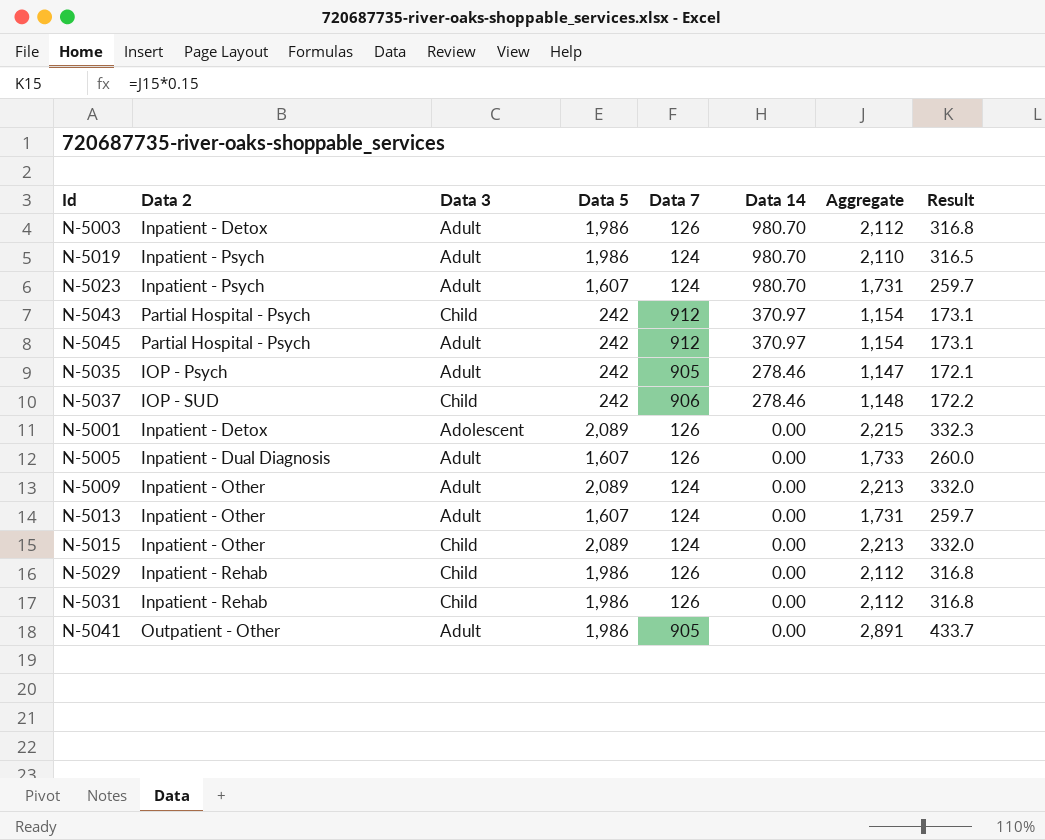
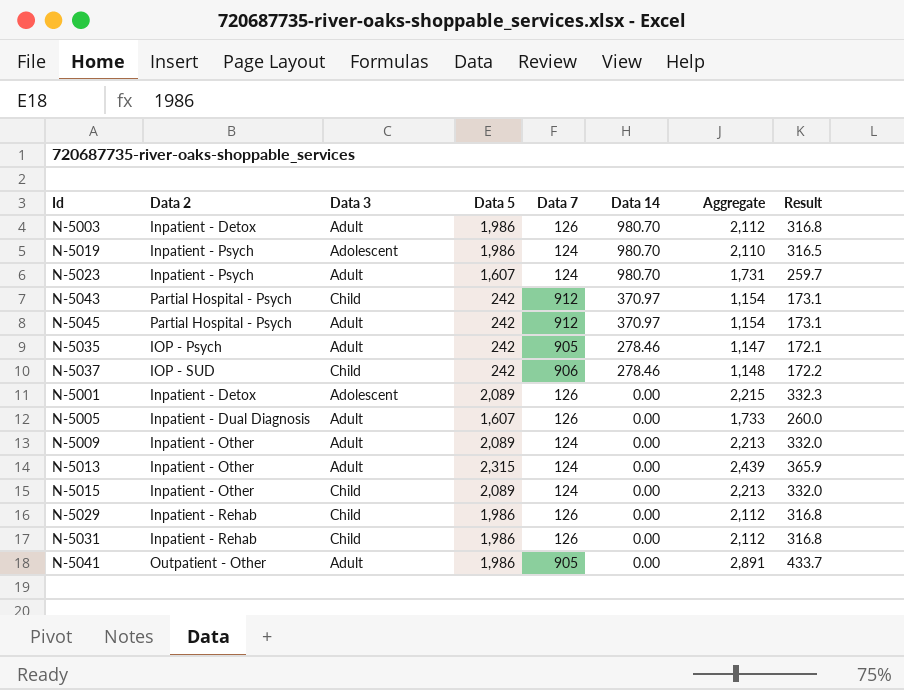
N-5019 | Data 3: Adult -> Adolescent
N-5013 | Data 5: 1,607 -> 2,315
N-5013 | Aggregate: 1,731 -> 2,439
N-5013 | Result: 259.7 -> 365.9

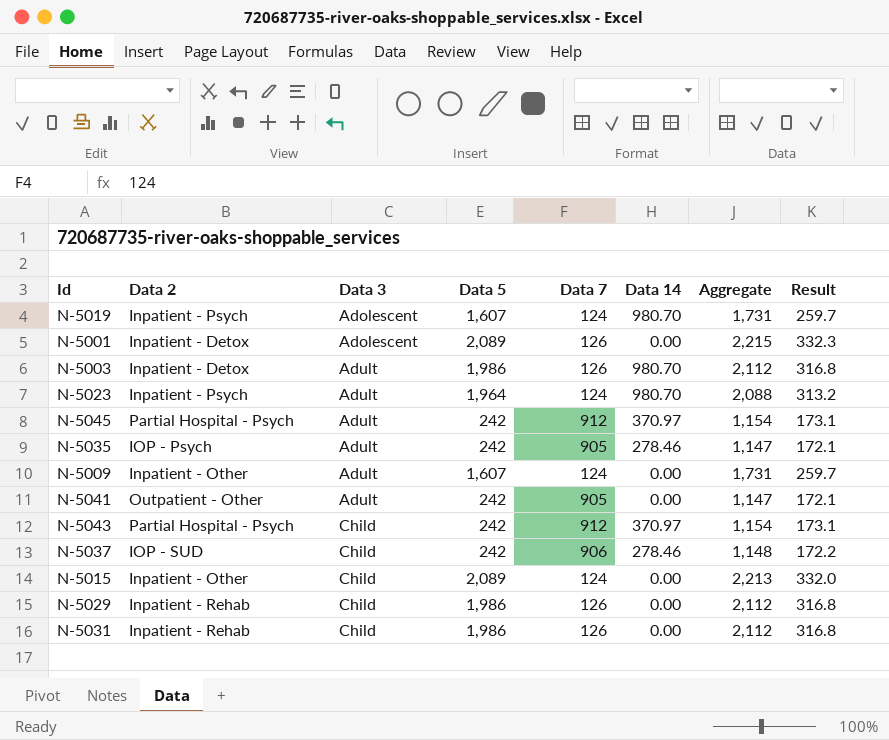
row order: Data 14 descending -> Data 3 ascending
row N-5005: Inpatient - Dual Diagnosis | Adult | 1,607 | 126 | 0.00 | 1,733 | 260.0 -> none
row N-5013: Inpatient - Other | Adult | 2,315 | 124 | 0.00 | 2,439 | 365.9 -> none
N-5019 | Data 5: 1,986 -> 1,607
N-5019 | Aggregate: 2,110 -> 1,731
N-5019 | Result: 316.5 -> 259.7
N-5023 | Data 5: 1,607 -> 1,964
N-5023 | Aggregate: 1,731 -> 2,088
N-5023 | Result: 259.7 -> 313.2
N-5009 | Data 5: 2,089 -> 1,607
N-5009 | Aggregate: 2,213 -> 1,731
N-5009 | Result: 332.0 -> 259.7
N-5041 | Data 5: 1,986 -> 242
N-5041 | Aggregate: 2,891 -> 1,147
N-5041 | Result: 433.7 -> 172.1

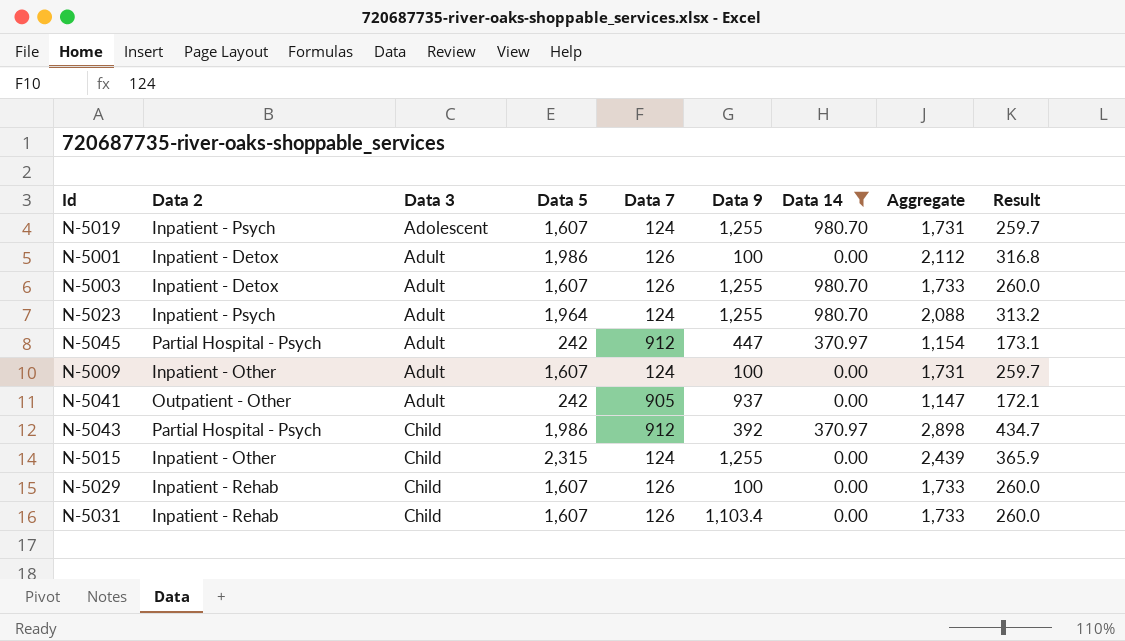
filter: none -> Data 14 != 278.46
column Data 9 | position: none -> 6
N-5001 | Data 3: Adolescent -> Adult
N-5001 | Data 5: 2,089 -> 1,986
N-5001 | Aggregate: 2,215 -> 2,112
N-5001 | Result: 332.3 -> 316.8
N-5003 | Data 5: 1,986 -> 1,607
N-5003 | Aggregate: 2,112 -> 1,733
N-5003 | Result: 316.8 -> 260.0
N-5043 | Data 5: 242 -> 1,986
N-5043 | Aggregate: 1,154 -> 2,898
N-5043 | Result: 173.1 -> 434.7
N-5015 | Data 5: 2,089 -> 2,315
N-5015 | Aggregate: 2,213 -> 2,439
N-5015 | Result: 332.0 -> 365.9
N-5029 | Data 5: 1,986 -> 1,607
N-5029 | Aggregate: 2,112 -> 1,733
N-5029 | Result: 316.8 -> 260.0
N-5031 | Data 5: 1,986 -> 1,607
N-5031 | Aggregate: 2,112 -> 1,733
N-5031 | Result: 316.8 -> 260.0

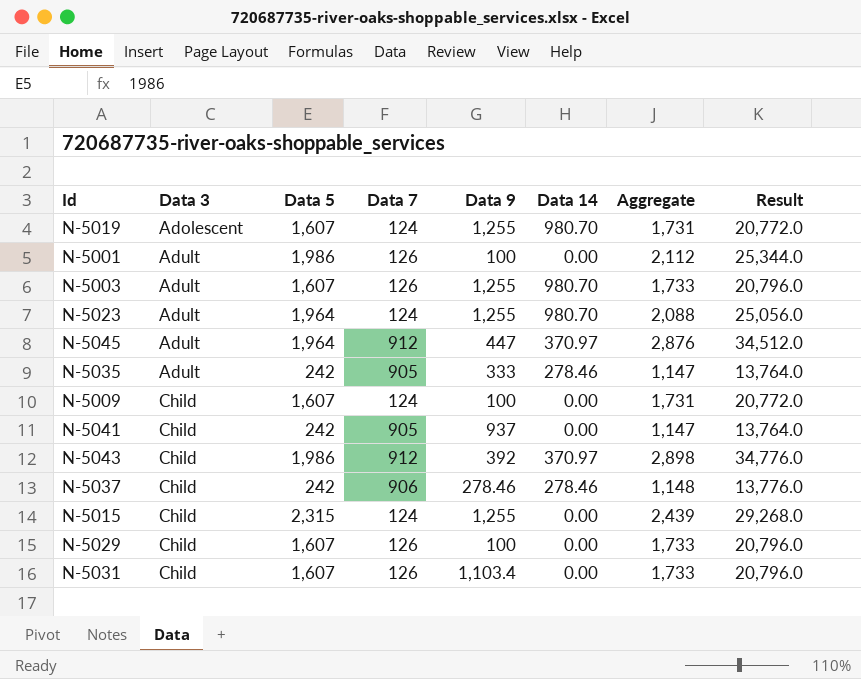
filter: Data 14 != 278.46 -> none
column Data 2 | position: 2 -> none
column Result | formula: [Aggregate] * 0.15 -> [Aggregate] * 12
N-5045 | Data 5: 242 -> 1,964
N-5045 | Aggregate: 1,154 -> 2,876
N-5009 | Data 3: Adult -> Child
N-5041 | Data 3: Adult -> Child

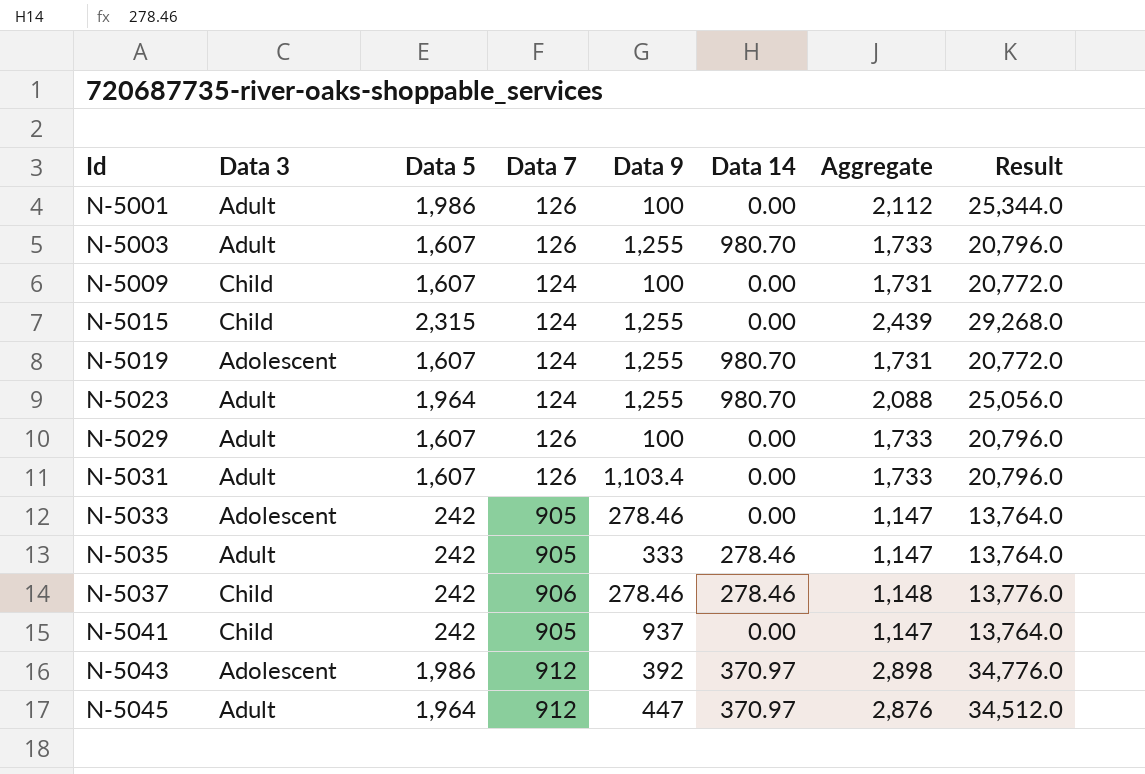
row order: Data 3 ascending -> Id ascending
N-5029 | Data 3: Child -> Adult
N-5031 | Data 3: Child -> Adult
row N-5033: none -> Adolescent | 242 | 905 | 278.46 | 0.00 | 1,147 | 13,764.0
N-5043 | Data 3: Child -> Adolescent

